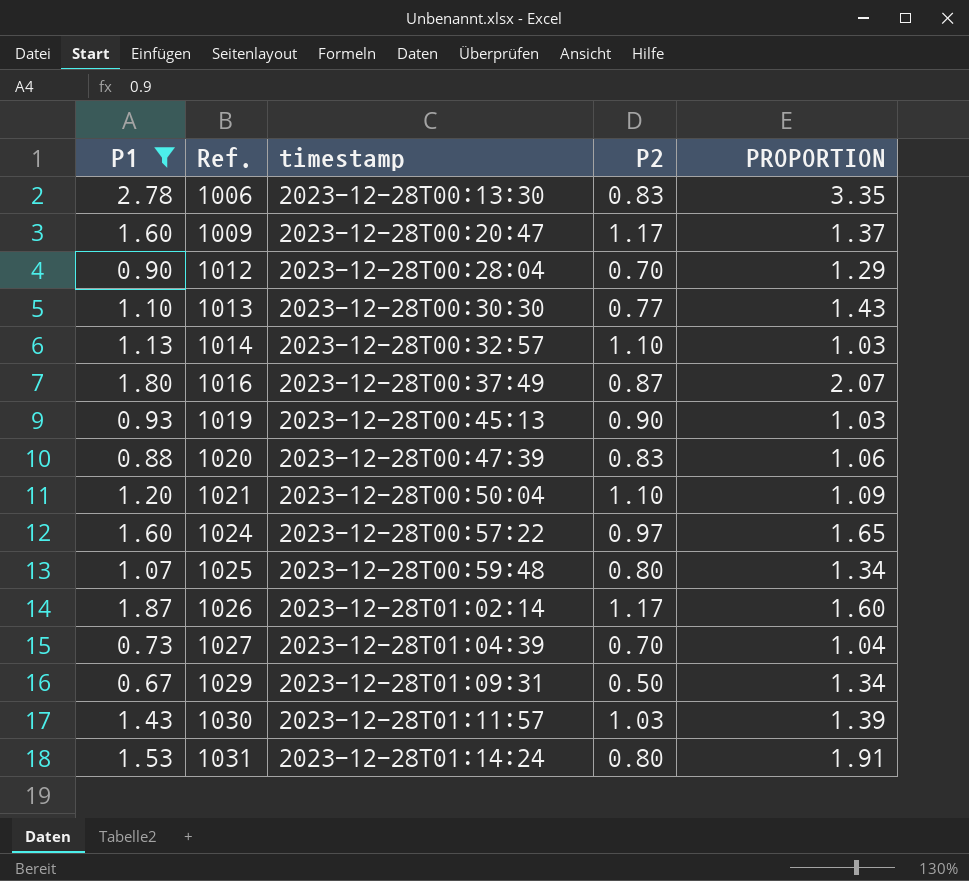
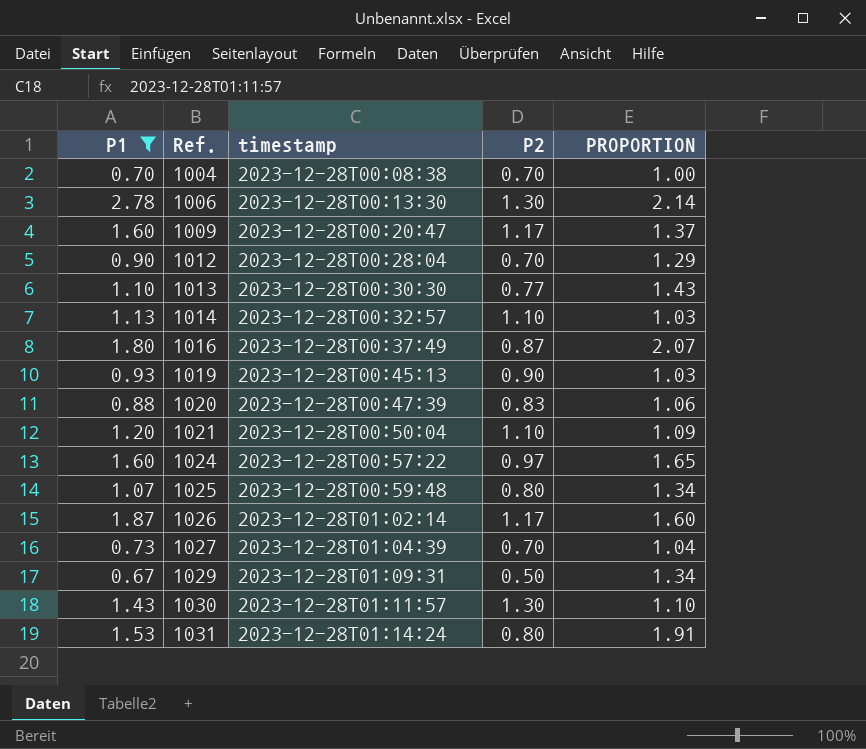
row 1004: none -> 0.70 | 2023-12-28T00:08:38 | 0.70 | 1.00
1006 | P2: 0.83 -> 1.30
1006 | PROPORTION: 3.35 -> 2.14
1030 | P2: 1.03 -> 1.30
1030 | PROPORTION: 1.39 -> 1.10

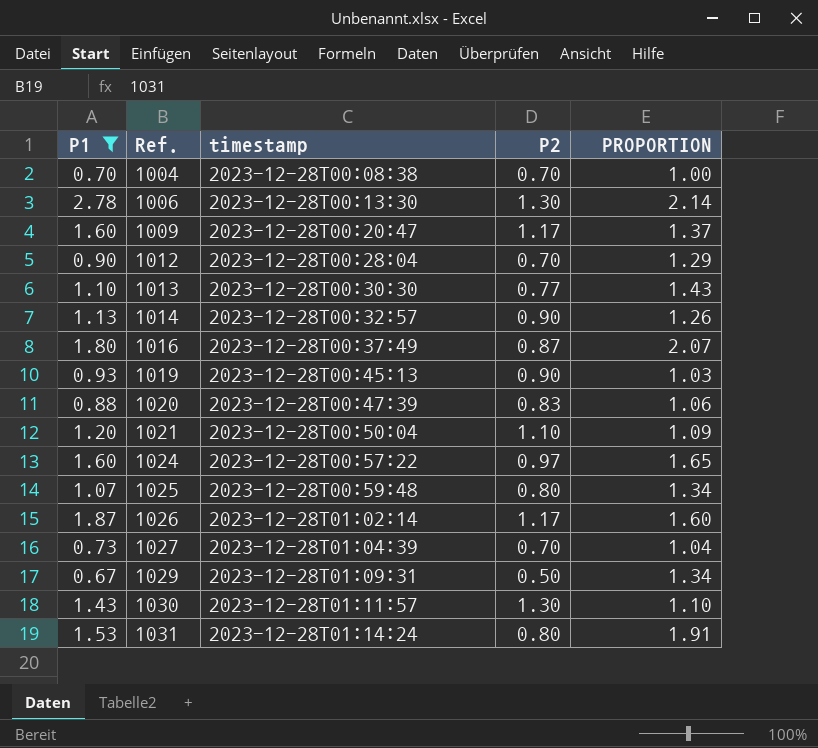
1014 | P2: 1.10 -> 0.90
1014 | PROPORTION: 1.03 -> 1.26

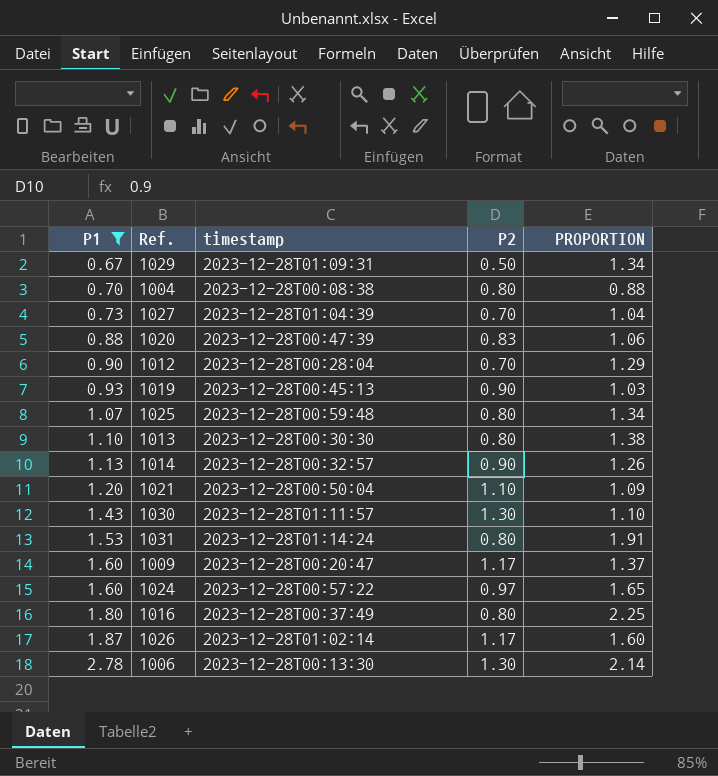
row order: Ref. ascending -> P1 ascending
1004 | P2: 0.70 -> 0.80
1004 | PROPORTION: 1.00 -> 0.88
1013 | P2: 0.77 -> 0.80
1013 | PROPORTION: 1.43 -> 1.38
1016 | P2: 0.87 -> 0.80
1016 | PROPORTION: 2.07 -> 2.25

